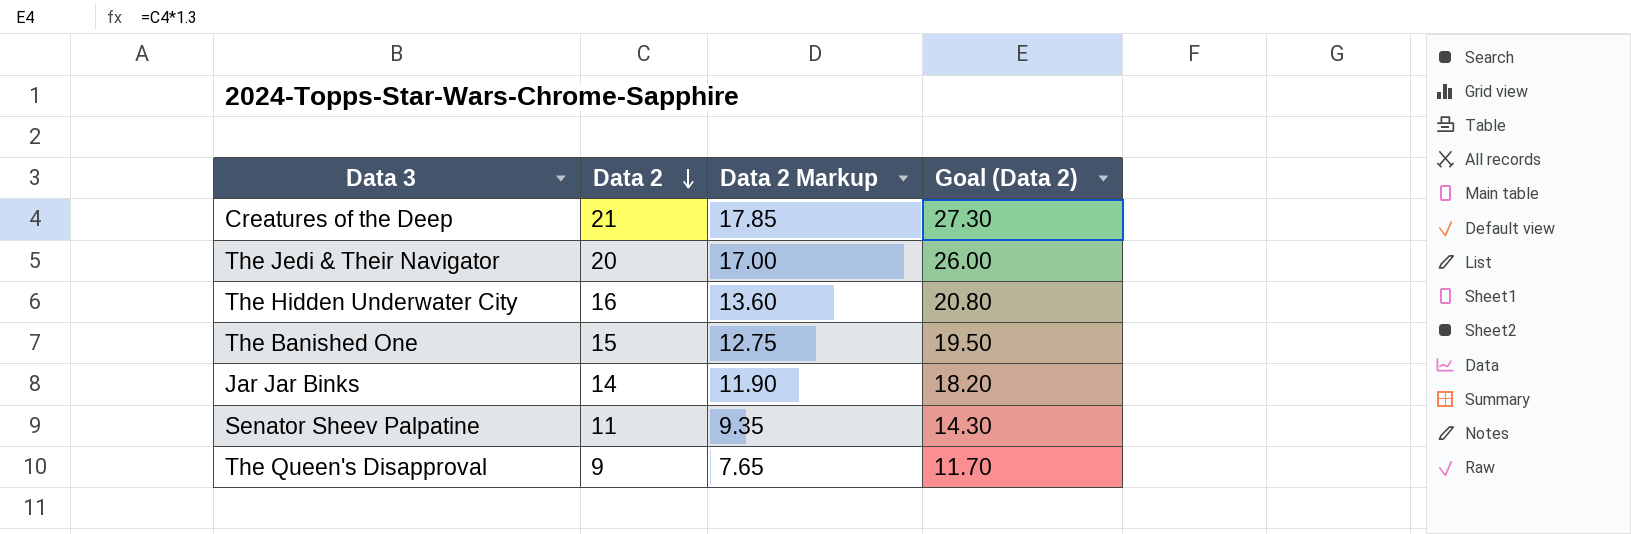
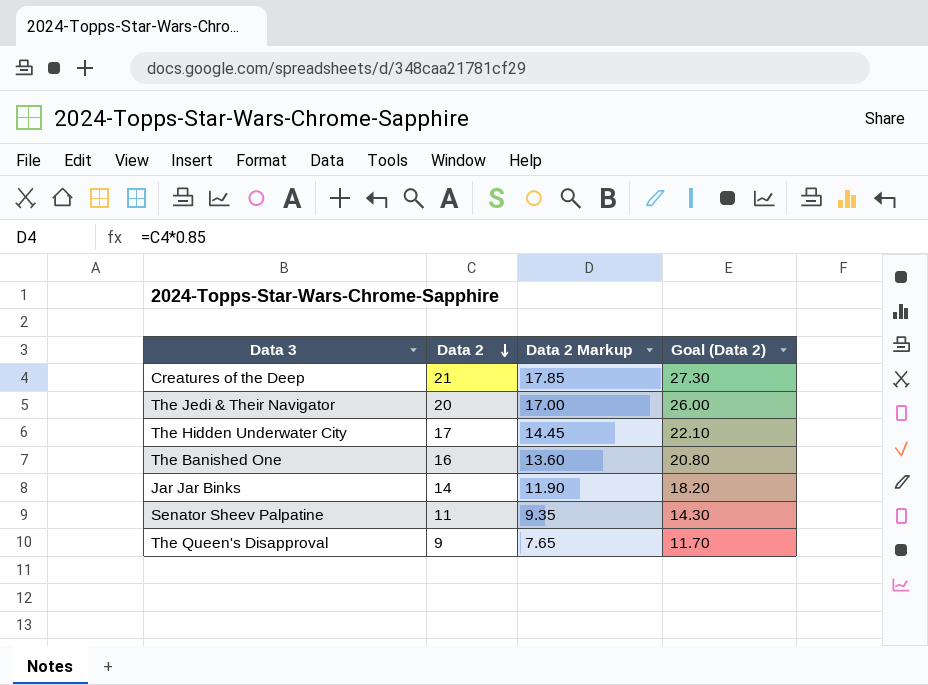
The Hidden Underwater City | Data 2: 16 -> 17
The Hidden Underwater City | Data 2 Markup: 13.60 -> 14.45
The Hidden Underwater City | Goal (Data 2): 20.80 -> 22.10
The Banished One | Data 2: 15 -> 16
The Banished One | Data 2 Markup: 12.75 -> 13.60
The Banished One | Goal (Data 2): 19.50 -> 20.80

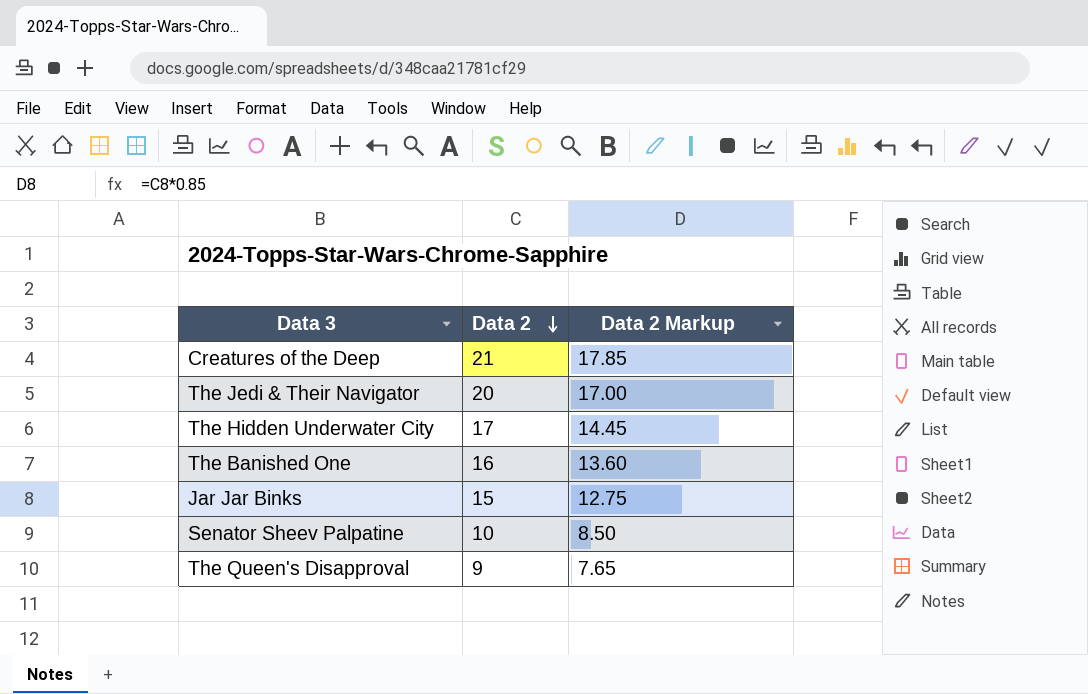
column Goal (Data 2) | formula: [Data 2] * 1.3 -> none
Jar Jar Binks | Data 2: 14 -> 15
Jar Jar Binks | Data 2 Markup: 11.90 -> 12.75
Senator Sheev Palpatine | Data 2: 11 -> 10
Senator Sheev Palpatine | Data 2 Markup: 9.35 -> 8.50

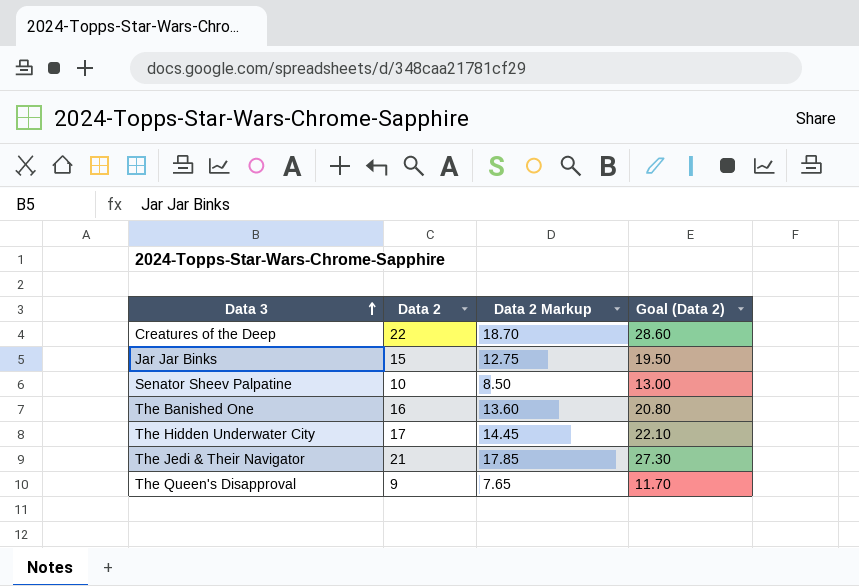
row order: Data 2 descending -> Data 3 ascending
column Goal (Data 2) | formula: none -> [Data 2] * 1.3
Creatures of the Deep | Data 2: 21 -> 22
Creatures of the Deep | Data 2 Markup: 17.85 -> 18.70
The Jedi & Their Navigator | Data 2: 20 -> 21
The Jedi & Their Navigator | Data 2 Markup: 17.00 -> 17.85

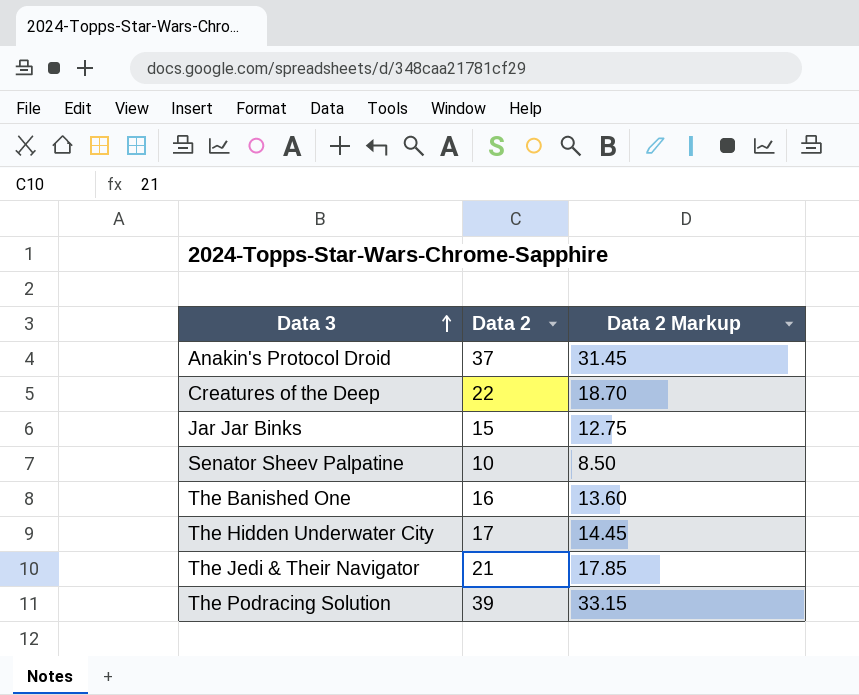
column Goal (Data 2) | formula: [Data 2] * 1.3 -> none
row The Queen's Disapproval: 9 | 7.65 | 11.70 -> none
row Anakin's Protocol Droid: none -> 37 | 31.45
row The Podracing Solution: none -> 39 | 33.15

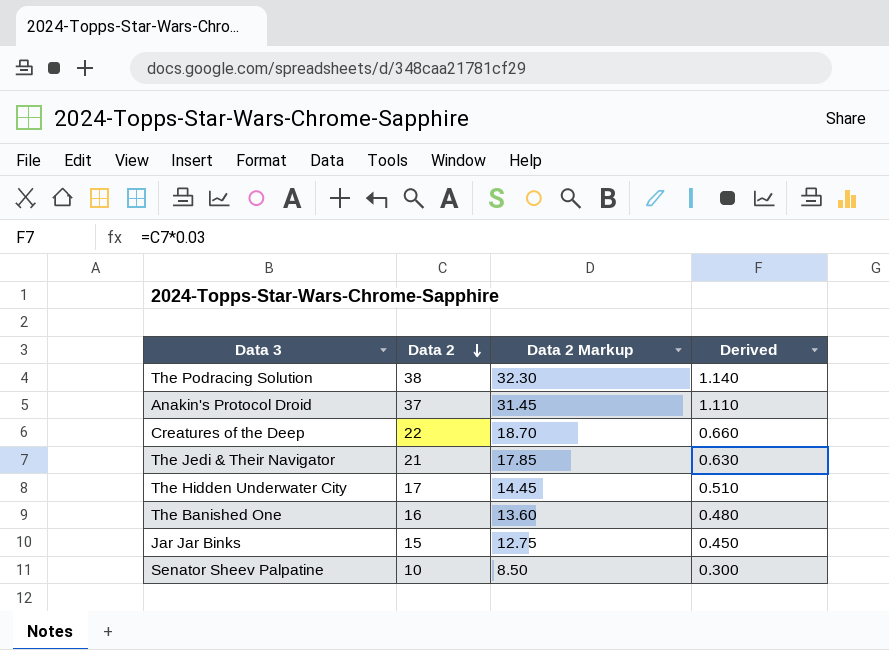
row order: Data 3 ascending -> Data 2 descending
column Derived | formula: none -> [Data 2] * 0.03
The Podracing Solution | Data 2: 39 -> 38
The Podracing Solution | Data 2 Markup: 33.15 -> 32.30

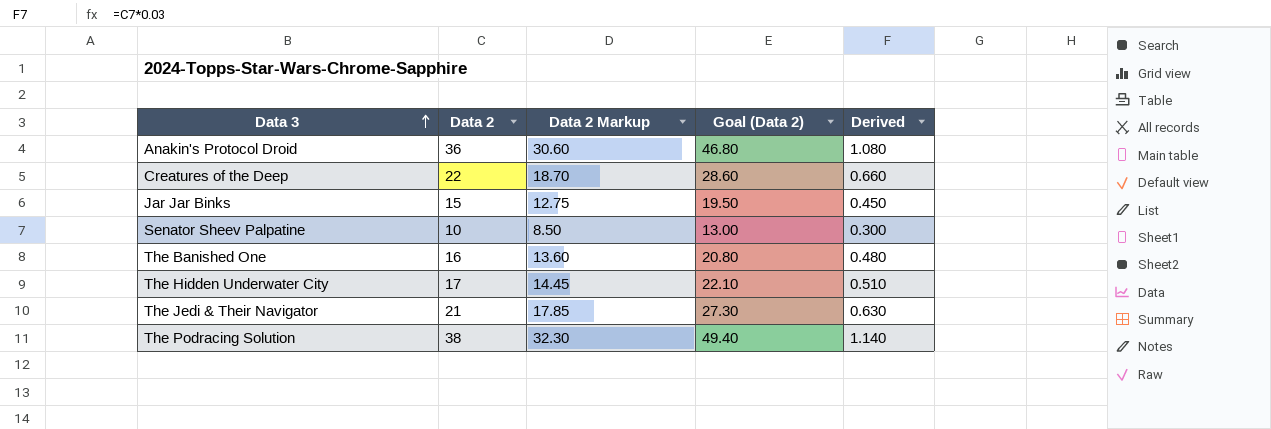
row order: Data 2 descending -> Data 3 ascending
column Goal (Data 2) | formula: none -> [Data 2] * 1.3
Anakin's Protocol Droid | Data 2: 37 -> 36
Anakin's Protocol Droid | Data 2 Markup: 31.45 -> 30.60
Anakin's Protocol Droid | Derived: 1.110 -> 1.080

